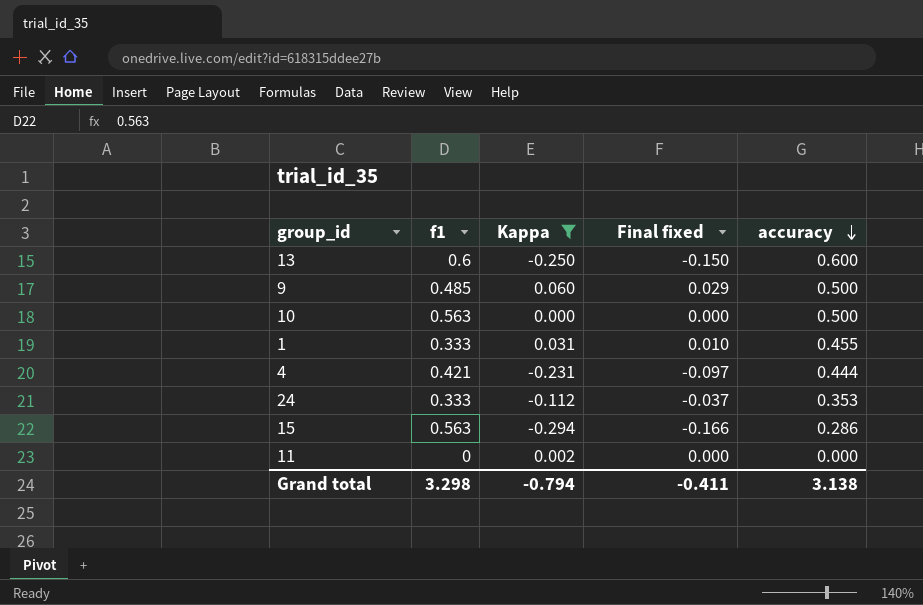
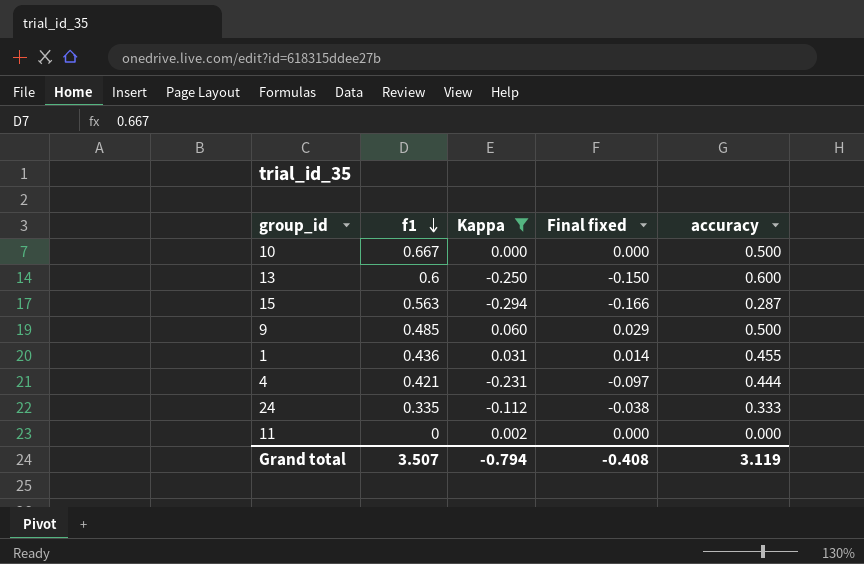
row order: accuracy descending -> f1 descending
10 | f1: 0.563 -> 0.667
15 | accuracy: 0.286 -> 0.287
1 | f1: 0.333 -> 0.436
1 | Final fixed: 0.010 -> 0.014
24 | f1: 0.333 -> 0.335
24 | Final fixed: -0.037 -> -0.038
24 | accuracy: 0.353 -> 0.333
Grand total | f1: 3.298 -> 3.507
Grand total | Final fixed: -0.411 -> -0.408
Grand total | accuracy: 3.138 -> 3.119

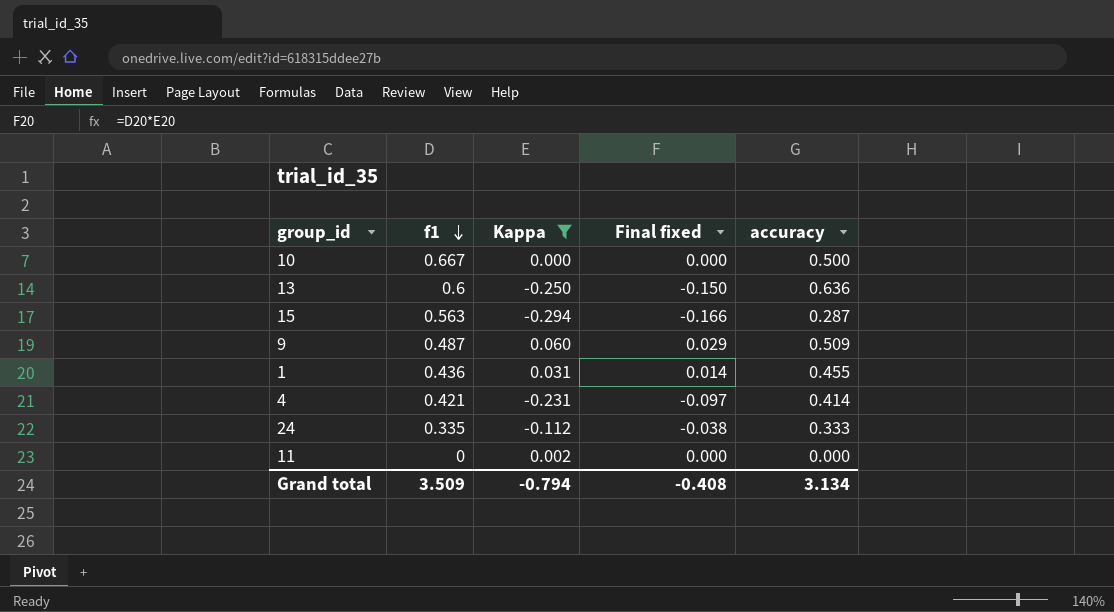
13 | accuracy: 0.600 -> 0.636
9 | f1: 0.485 -> 0.487
9 | accuracy: 0.500 -> 0.509
4 | accuracy: 0.444 -> 0.414
Grand total | f1: 3.507 -> 3.509
Grand total | accuracy: 3.119 -> 3.134

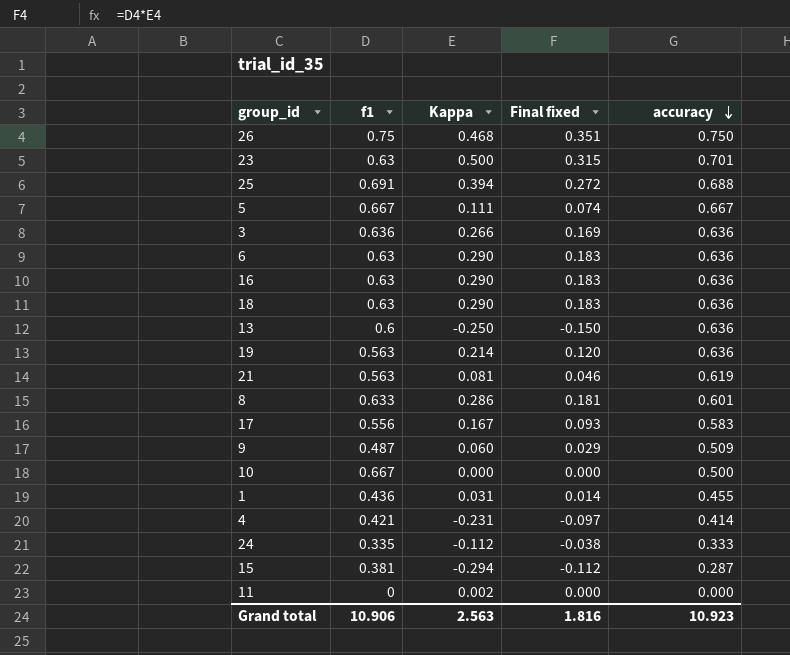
filter: Kappa <= 0.060 -> none
row order: f1 descending -> accuracy descending
15 | f1: 0.563 -> 0.381
15 | Final fixed: -0.166 -> -0.112
Grand total | f1: 3.509 -> 10.906
Grand total | Kappa: -0.794 -> 2.563
Grand total | Final fixed: -0.408 -> 1.816
Grand total | accuracy: 3.134 -> 10.923

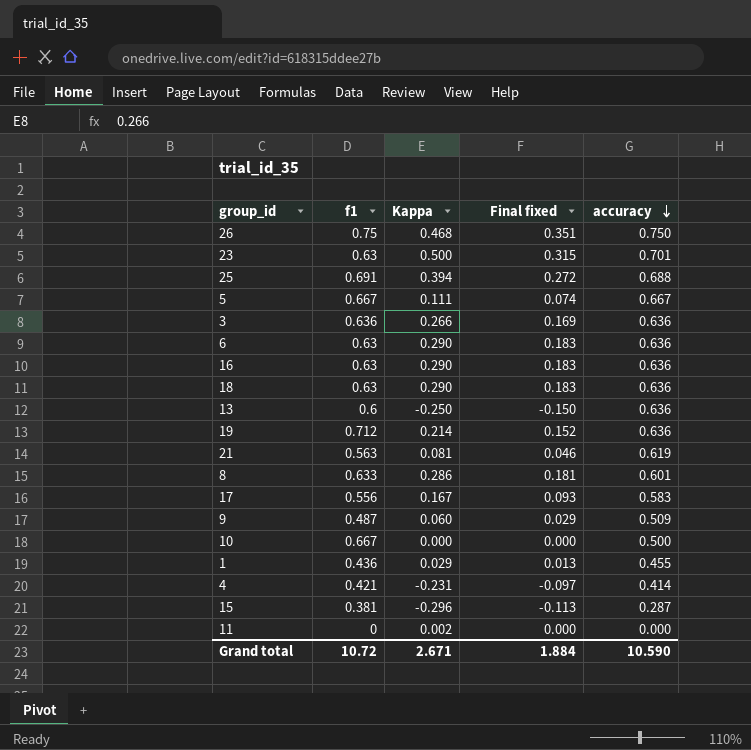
row 24: 0.335 | -0.112 | -0.038 | 0.333 -> none
19 | f1: 0.563 -> 0.712
19 | Final fixed: 0.120 -> 0.152
1 | Kappa: 0.031 -> 0.029
1 | Final fixed: 0.014 -> 0.013
15 | Kappa: -0.294 -> -0.296
15 | Final fixed: -0.112 -> -0.113
Grand total | f1: 10.906 -> 10.72
Grand total | Kappa: 2.563 -> 2.671
Grand total | Final fixed: 1.816 -> 1.884
Grand total | accuracy: 10.923 -> 10.590

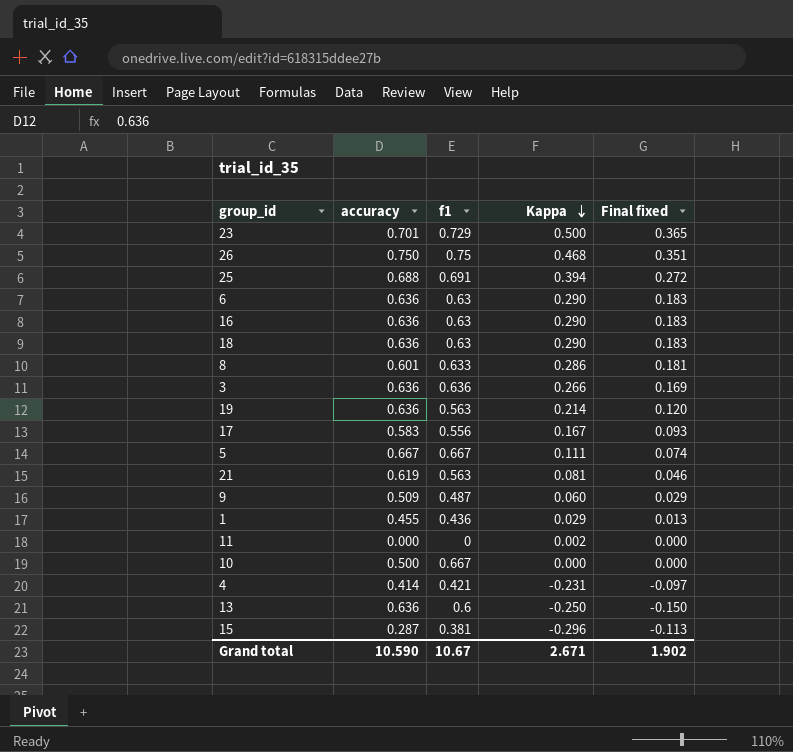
row order: accuracy descending -> Kappa descending
column accuracy | position: 5 -> 2
23 | f1: 0.63 -> 0.729
23 | Final fixed: 0.315 -> 0.365
19 | f1: 0.712 -> 0.563
19 | Final fixed: 0.152 -> 0.120
Grand total | f1: 10.72 -> 10.67
Grand total | Final fixed: 1.884 -> 1.902

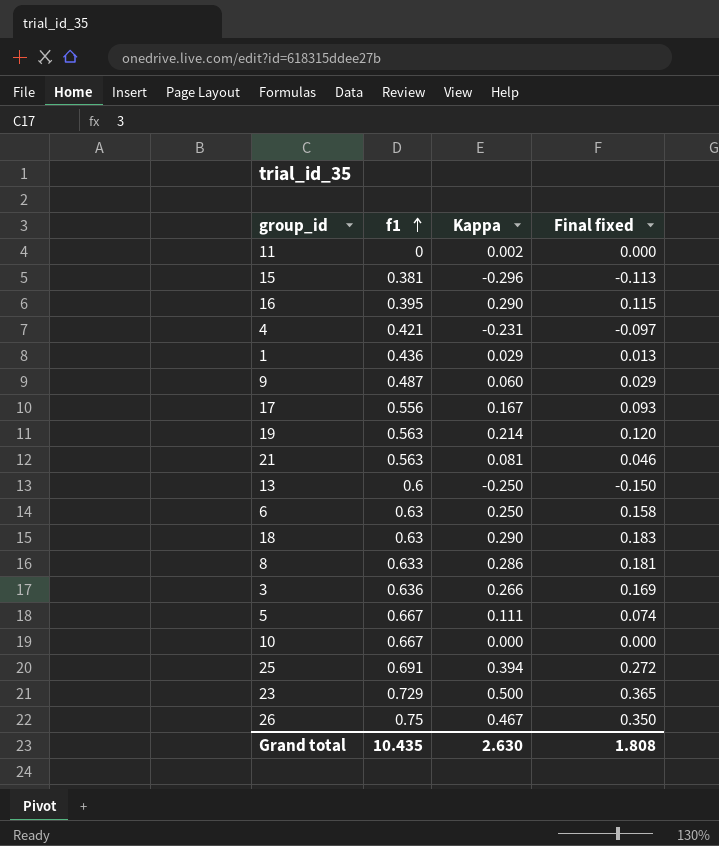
row order: Kappa descending -> f1 ascending
column accuracy | position: 2 -> none
16 | f1: 0.63 -> 0.395
16 | Final fixed: 0.183 -> 0.115
6 | Kappa: 0.290 -> 0.250
6 | Final fixed: 0.183 -> 0.158
26 | Kappa: 0.468 -> 0.467
26 | Final fixed: 0.351 -> 0.350
Grand total | f1: 10.67 -> 10.435
Grand total | Kappa: 2.671 -> 2.630
Grand total | Final fixed: 1.902 -> 1.808

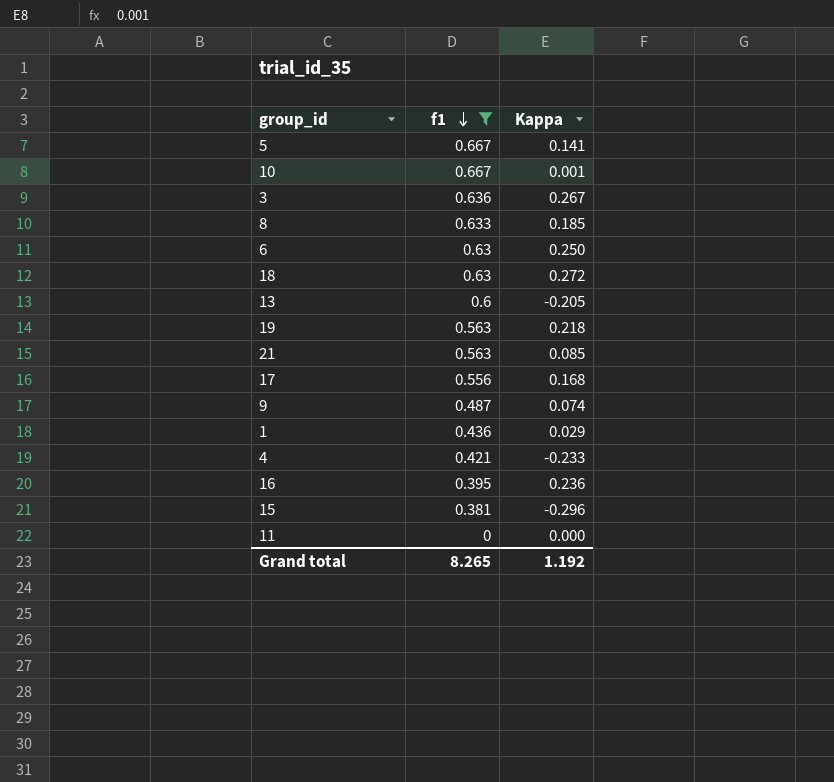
filter: none -> f1 <= 0.667
row order: f1 ascending -> f1 descending
column Final fixed | formula: [f1] * [Kappa] -> none
5 | Kappa: 0.111 -> 0.141
10 | Kappa: 0.000 -> 0.001
3 | Kappa: 0.266 -> 0.267
8 | Kappa: 0.286 -> 0.185
18 | Kappa: 0.290 -> 0.272
13 | Kappa: -0.250 -> -0.205
19 | Kappa: 0.214 -> 0.218
21 | Kappa: 0.081 -> 0.085
17 | Kappa: 0.167 -> 0.168
9 | Kappa: 0.060 -> 0.074
4 | Kappa: -0.231 -> -0.233
16 | Kappa: 0.290 -> 0.236
11 | Kappa: 0.002 -> 0.000
Grand total | f1: 10.435 -> 8.265
Grand total | Kappa: 2.630 -> 1.192

